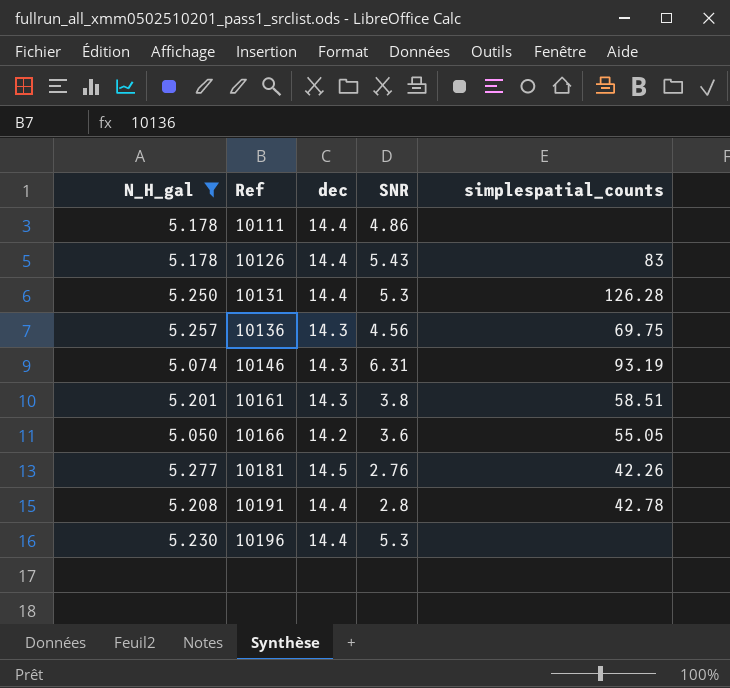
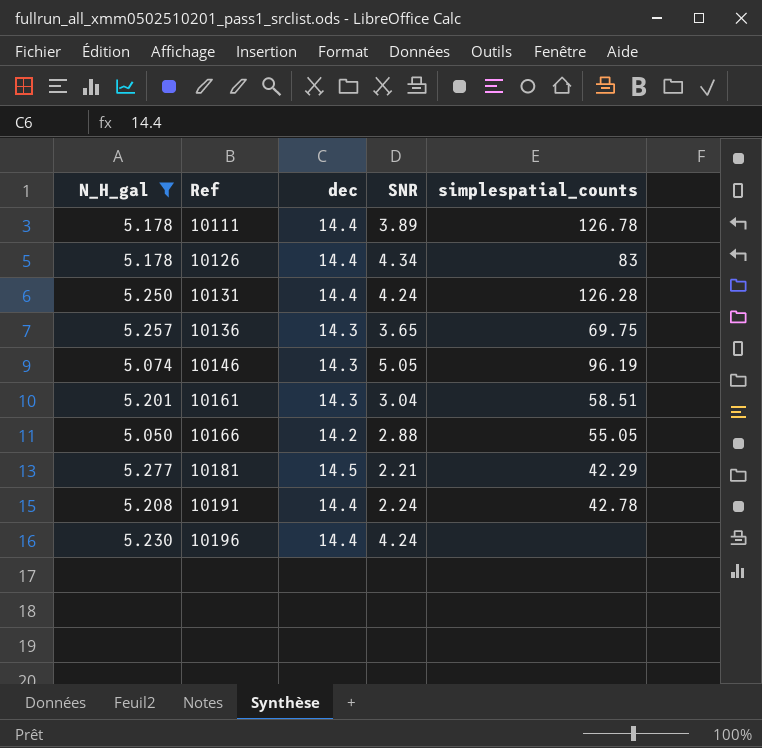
10111 | SNR: 4.86 -> 3.89
10111 | simplespatial_counts: none -> 126.78
10126 | SNR: 5.43 -> 4.34
10131 | SNR: 5.3 -> 4.24
10136 | SNR: 4.56 -> 3.65
10146 | SNR: 6.31 -> 5.05
10146 | simplespatial_counts: 93.19 -> 96.19
10161 | SNR: 3.8 -> 3.04
10166 | SNR: 3.6 -> 2.88
10181 | SNR: 2.76 -> 2.21
10181 | simplespatial_counts: 42.26 -> 42.29
10191 | SNR: 2.8 -> 2.24
10196 | SNR: 5.3 -> 4.24

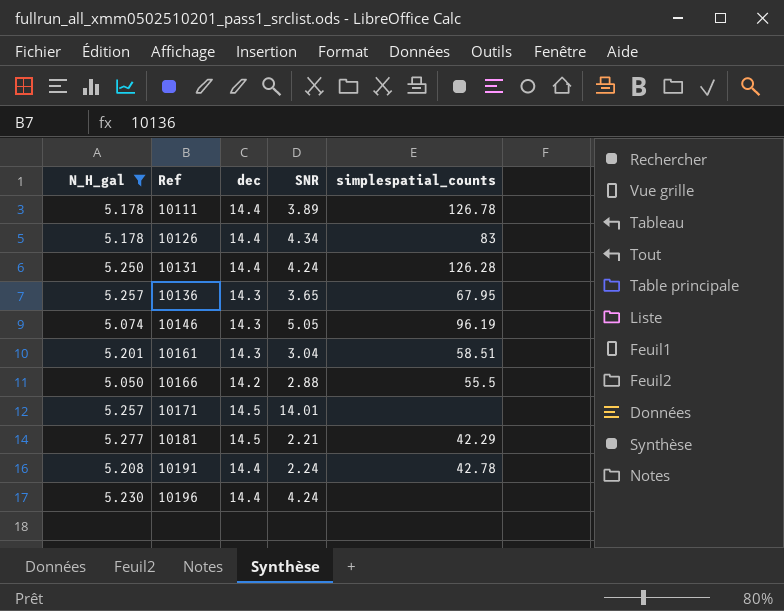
10136 | simplespatial_counts: 69.75 -> 67.95
10166 | simplespatial_counts: 55.05 -> 55.5
row 10171: none -> 5.257 | 14.5 | 14.01 | none

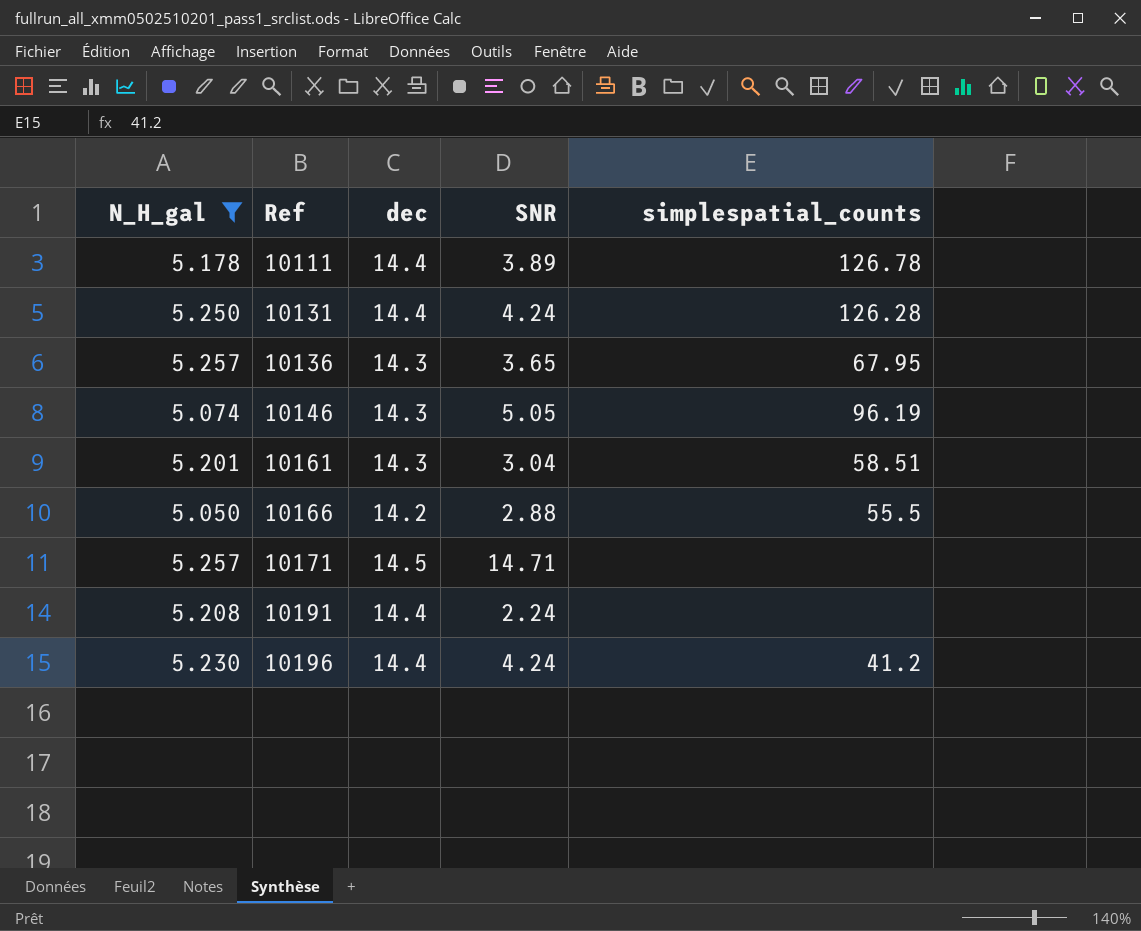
row 10126: 5.178 | 14.4 | 4.34 | 83 -> none
row 10181: 5.277 | 14.5 | 2.21 | 42.29 -> none
10171 | SNR: 14.01 -> 14.71
10191 | simplespatial_counts: 42.78 -> none
10196 | simplespatial_counts: none -> 41.2

